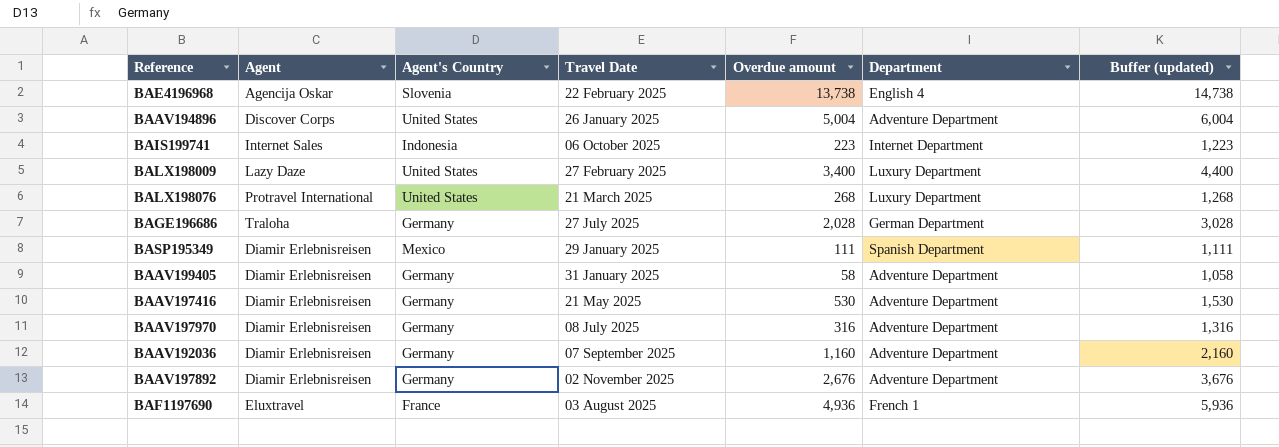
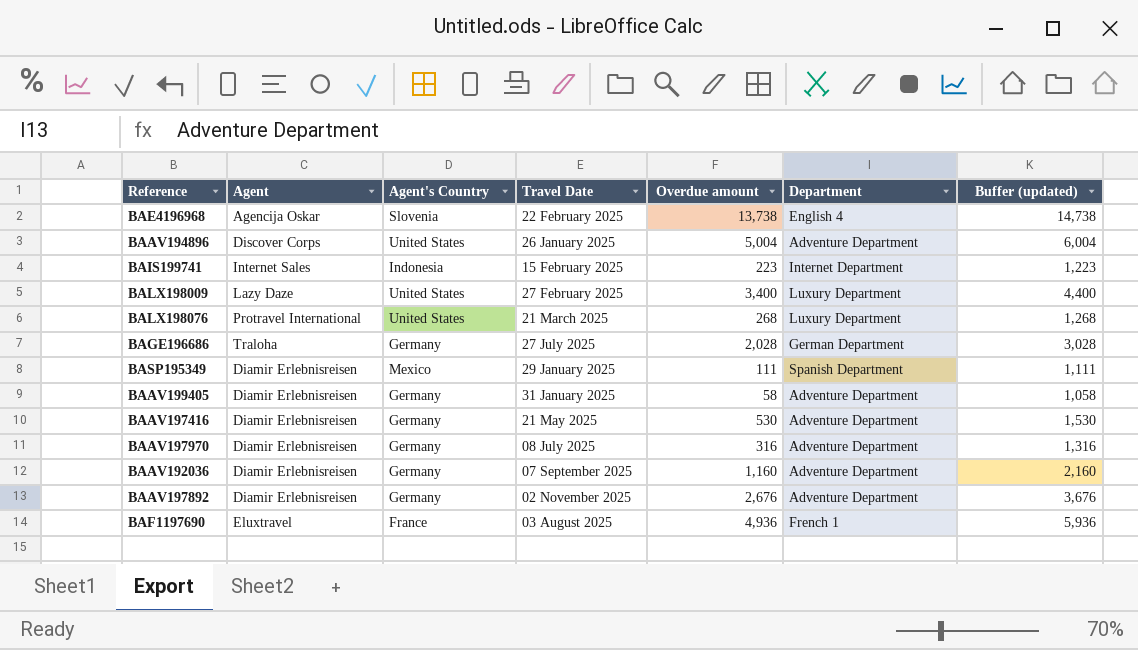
BAIS199741 | Travel Date: 06 October 2025 -> 15 February 2025

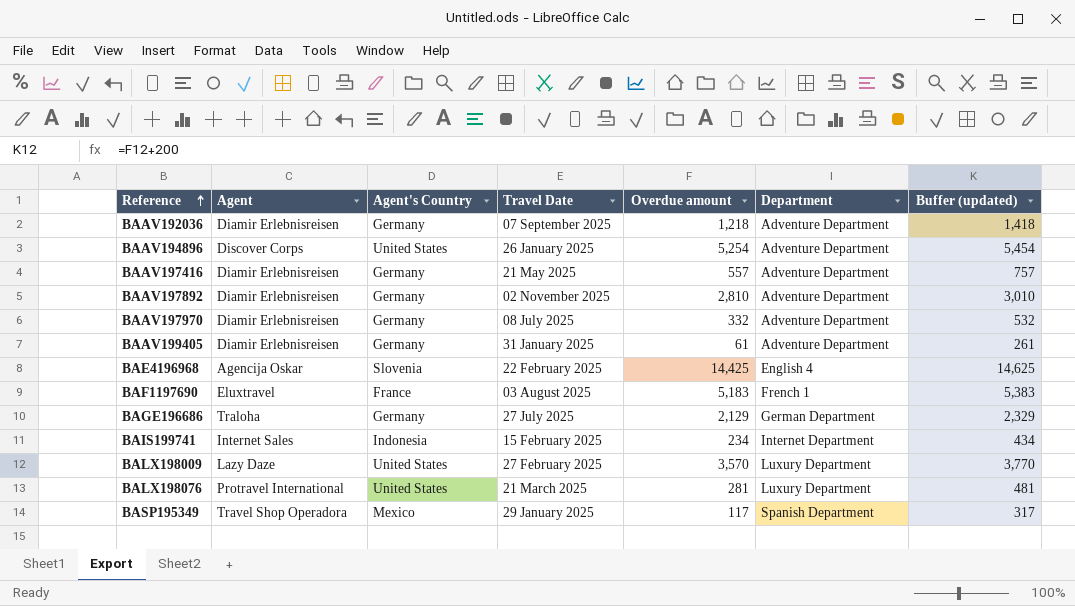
row order: none -> Reference ascending
column Buffer (updated) | formula: [Overdue amount] + 1000 -> [Overdue amount] + 200
BAAV192036 | Overdue amount: 1,160 -> 1,218
BAAV194896 | Overdue amount: 5,004 -> 5,254
BAAV197416 | Overdue amount: 530 -> 557
BAAV197892 | Overdue amount: 2,676 -> 2,810
BAAV197970 | Overdue amount: 316 -> 332
BAAV199405 | Overdue amount: 58 -> 61
BAE4196968 | Overdue amount: 13,738 -> 14,425
BAF1197690 | Overdue amount: 4,936 -> 5,183
BAGE196686 | Overdue amount: 2,028 -> 2,129
BAIS199741 | Overdue amount: 223 -> 234
BALX198009 | Overdue amount: 3,400 -> 3,570
BALX198076 | Overdue amount: 268 -> 281
BASP195349 | Agent: Diamir Erlebnisreisen -> Travel Shop Operadora
BASP195349 | Overdue amount: 111 -> 117

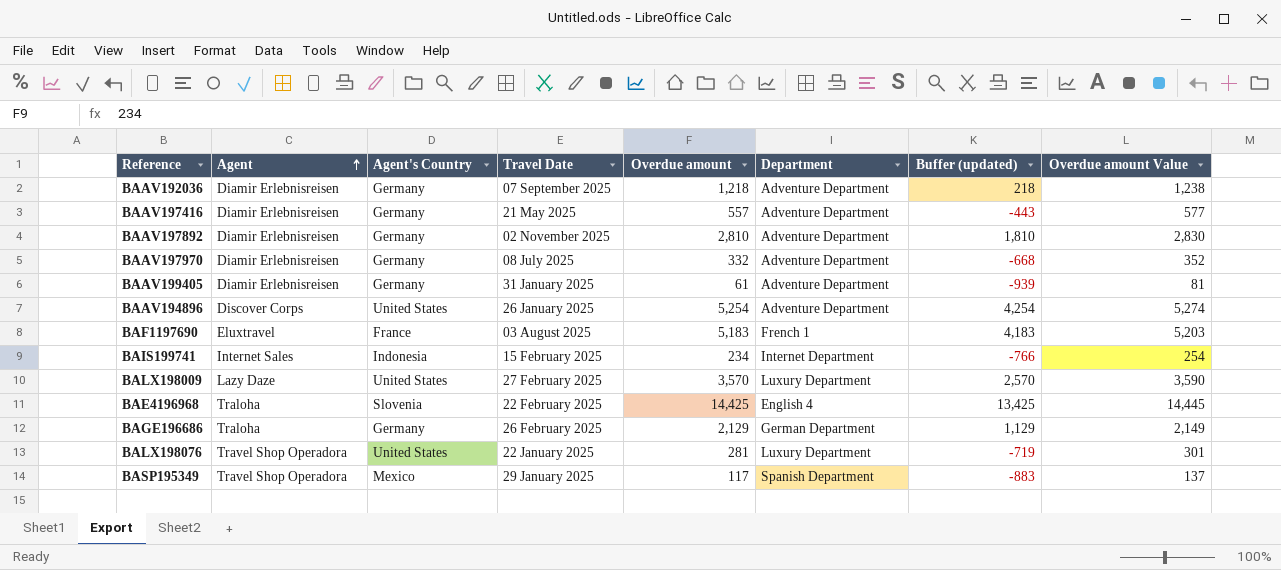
row order: Reference ascending -> Agent ascending
column Buffer (updated) | formula: [Overdue amount] + 200 -> [Overdue amount] - 1000
column Overdue amount Value | formula: none -> [Overdue amount] + 20
BAE4196968 | Agent: Agencija Oskar -> Traloha
BAGE196686 | Travel Date: 27 July 2025 -> 26 February 2025
BALX198076 | Agent: Protravel International -> Travel Shop Operadora
BALX198076 | Travel Date: 21 March 2025 -> 22 January 2025

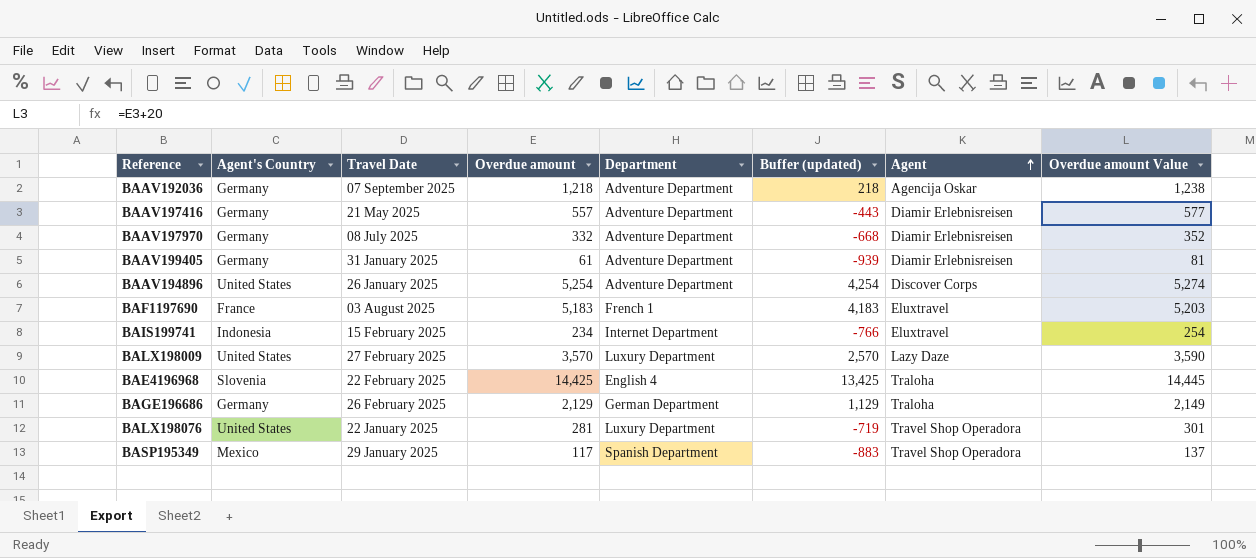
column Agent | position: 2 -> 7
row BAAV197892: Diamir Erlebnisreisen | Germany | 02 November 2025 | 2,810 | Adventure Department | 1,810 | 2,830 -> none
BAAV192036 | Agent: Diamir Erlebnisreisen -> Agencija Oskar
BAIS199741 | Agent: Internet Sales -> Eluxtravel

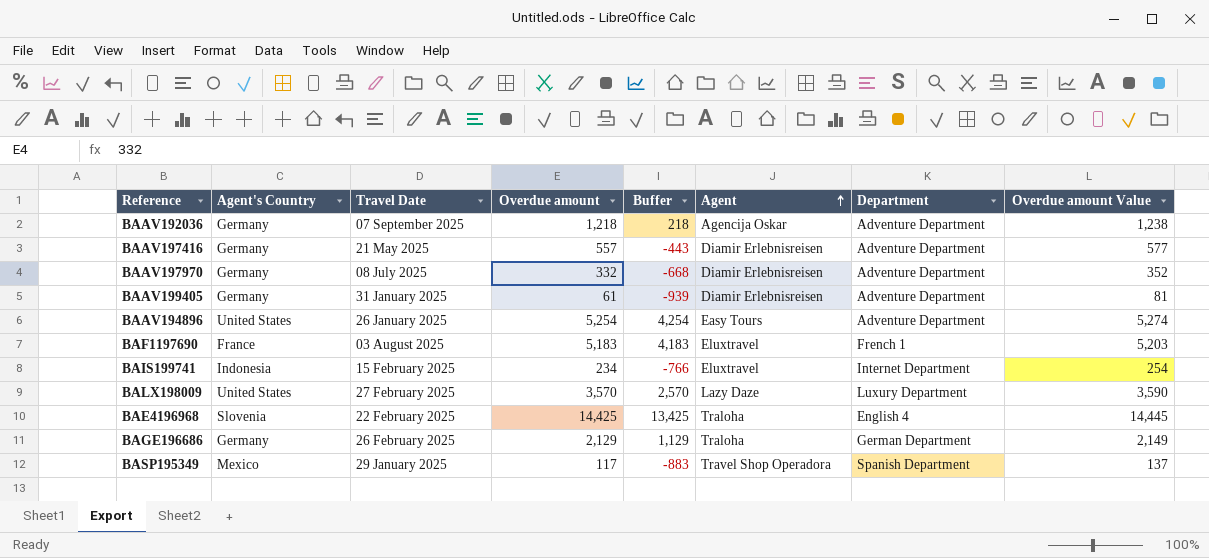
column name: Buffer (updated) -> Buffer
column Department | position: 5 -> 7
row BALX198076: United States | 22 January 2025 | 281 | Luxury Department | -719 | Travel Shop Operadora | 301 -> none
BAAV194896 | Agent: Discover Corps -> Easy Tours

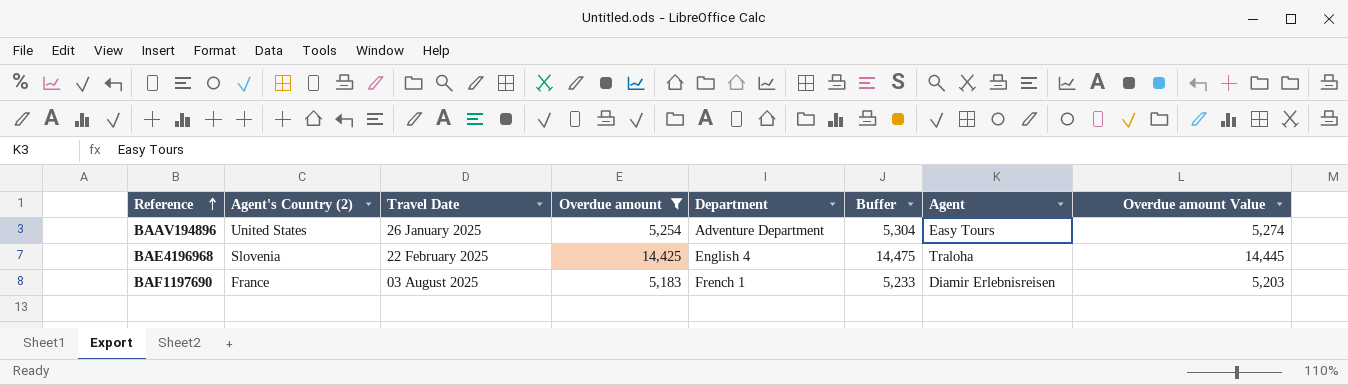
filter: none -> Overdue amount >= 5,183
row order: Agent ascending -> Reference ascending
column name: Agent's Country -> Agent's Country (2)
column Department | position: 7 -> 5
column Buffer | formula: [Overdue amount] - 1000 -> [Overdue amount] + 50
BAF1197690 | Agent: Eluxtravel -> Diamir Erlebnisreisen

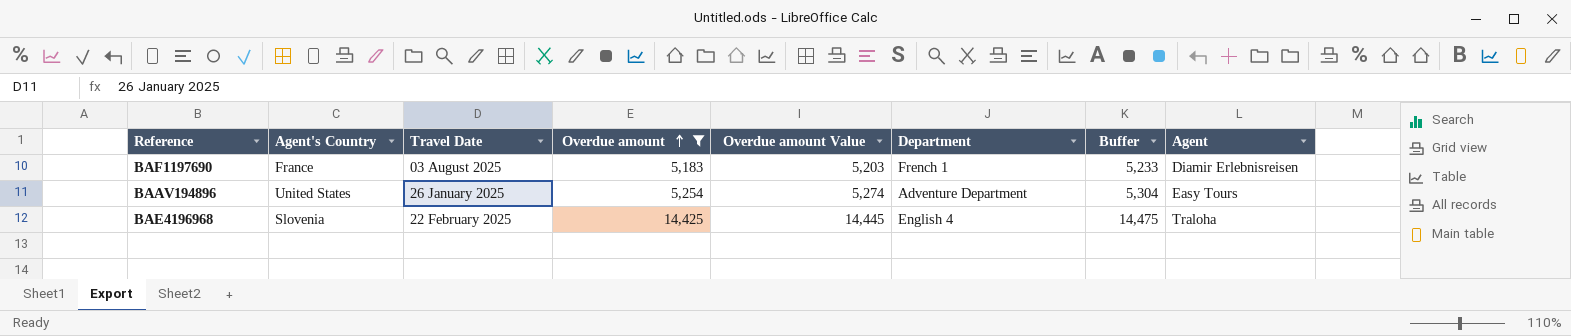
row order: Reference ascending -> Overdue amount ascending
column name: Agent's Country (2) -> Agent's Country
column Overdue amount Value | position: 8 -> 5

